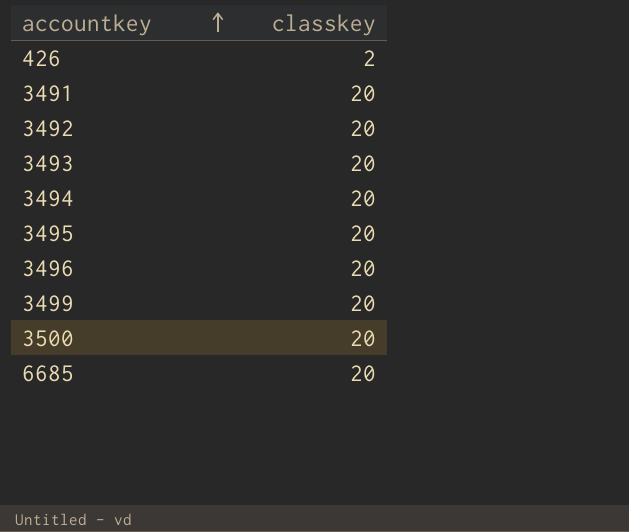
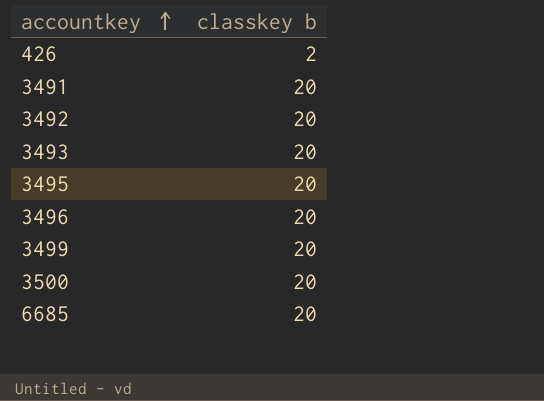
column name: classkey -> classkey b
row 3494: 20 -> none

